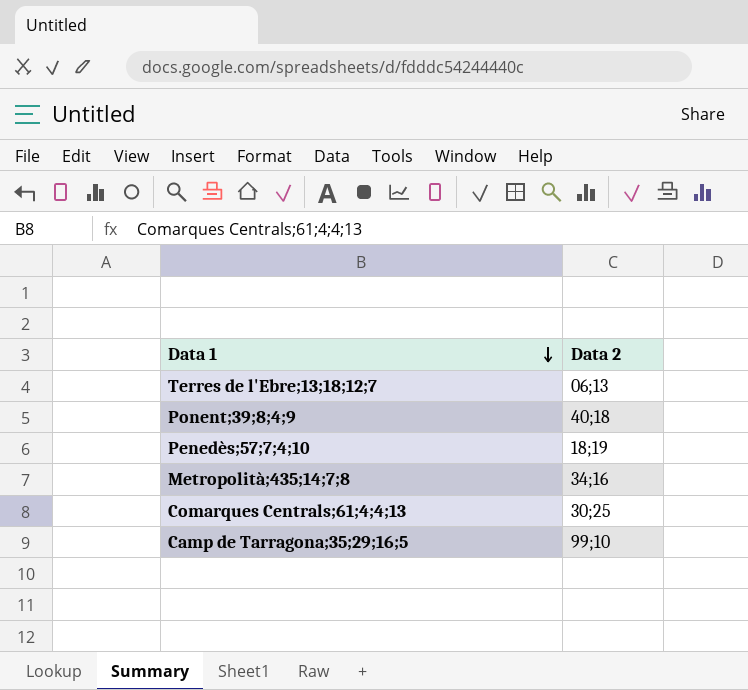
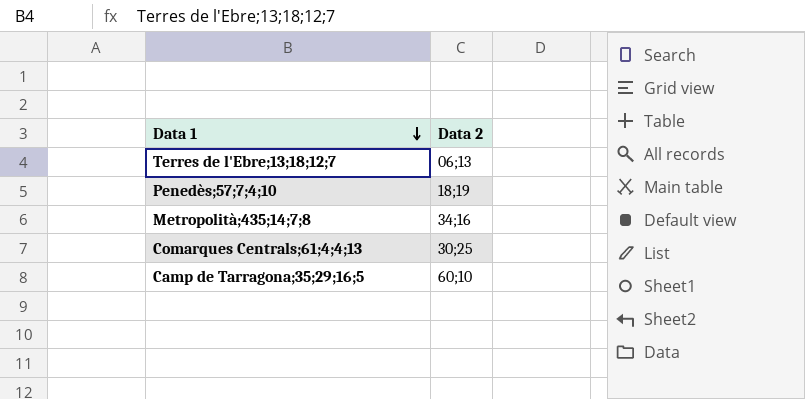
row Ponent;39;8;4;9: 40;18 -> none
Camp de Tarragona;35;29;16;5 | Data 2: 99;10 -> 60;10

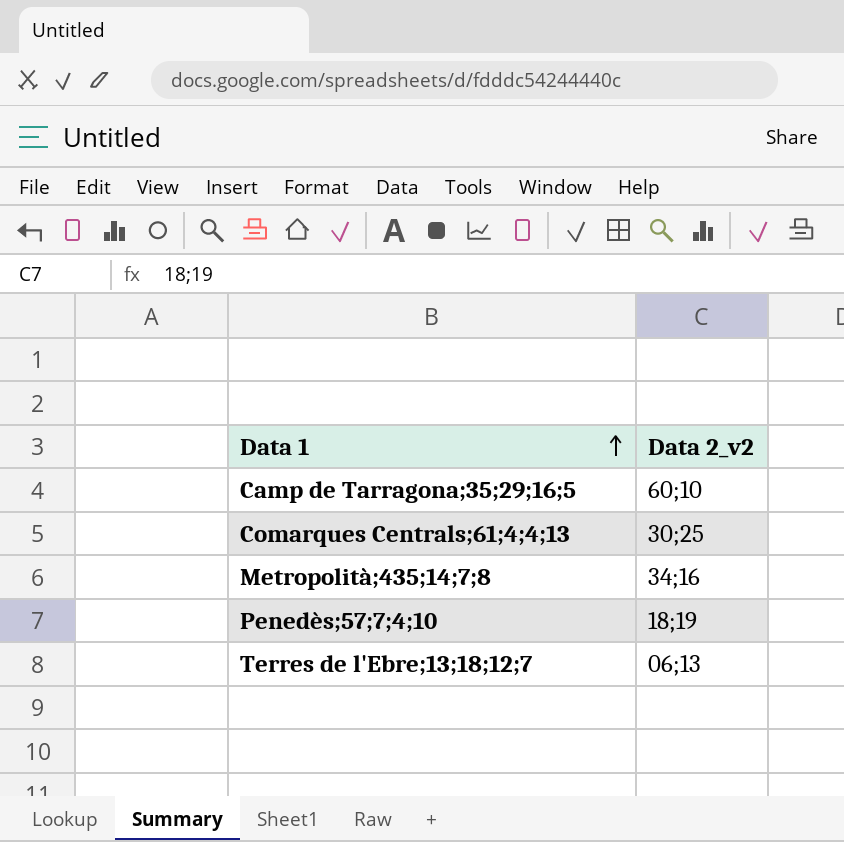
row order: Data 1 descending -> Data 1 ascending
column name: Data 2 -> Data 2_v2

